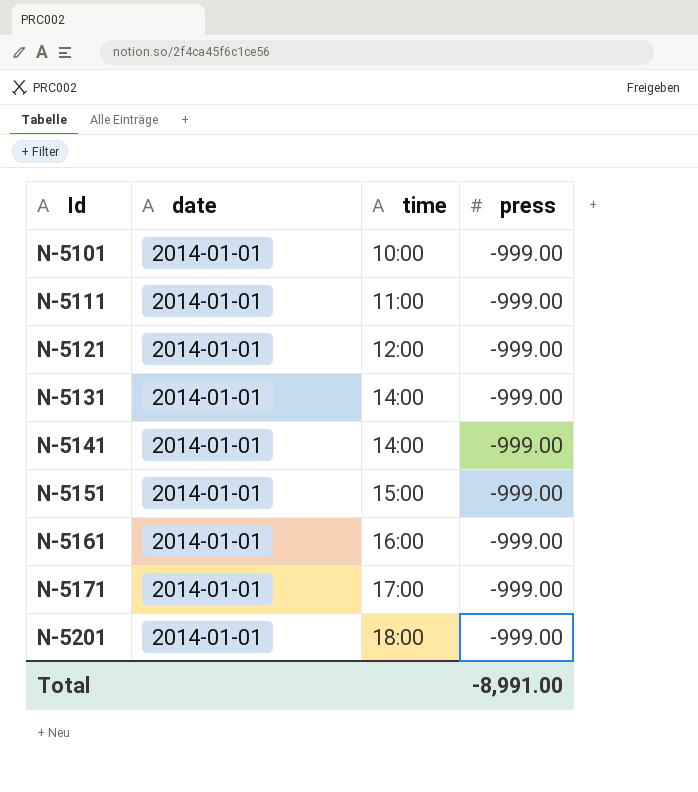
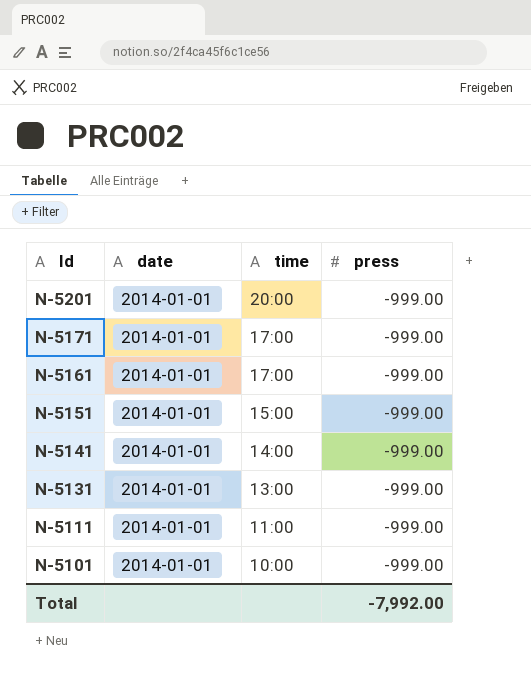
row order: Id ascending -> Id descending
row N-5121: 2014-01-01 | 12:00 | -999.00 -> none
N-5201 | time: 18:00 -> 20:00
N-5161 | time: 16:00 -> 17:00
N-5131 | time: 14:00 -> 13:00
Total | press: -8,991.00 -> -7,992.00

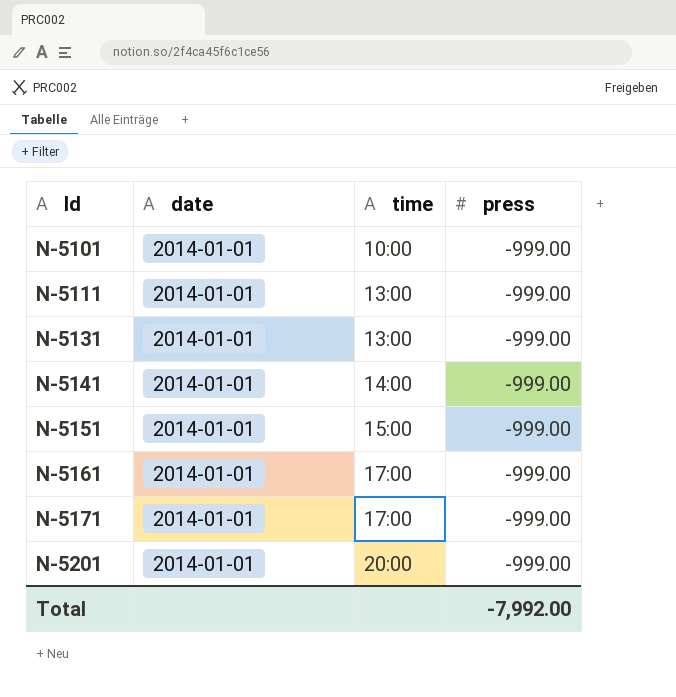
row order: Id descending -> Id ascending
N-5111 | time: 11:00 -> 13:00

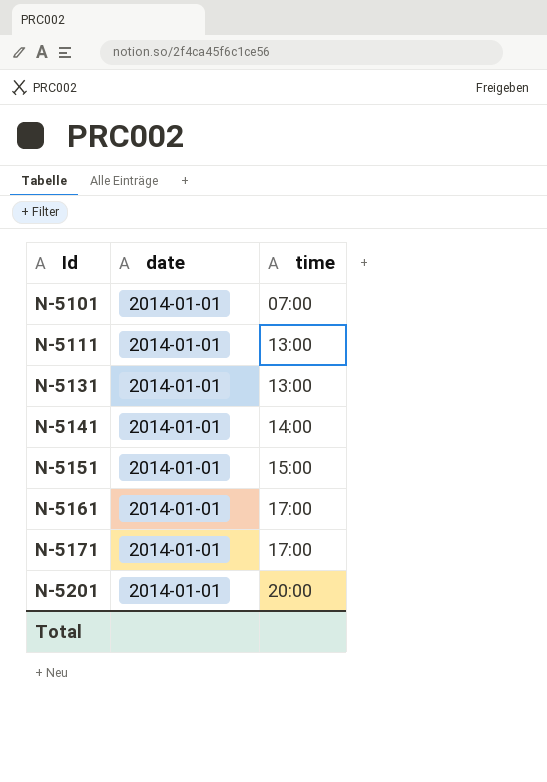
column press | position: 4 -> none
N-5101 | time: 10:00 -> 07:00

